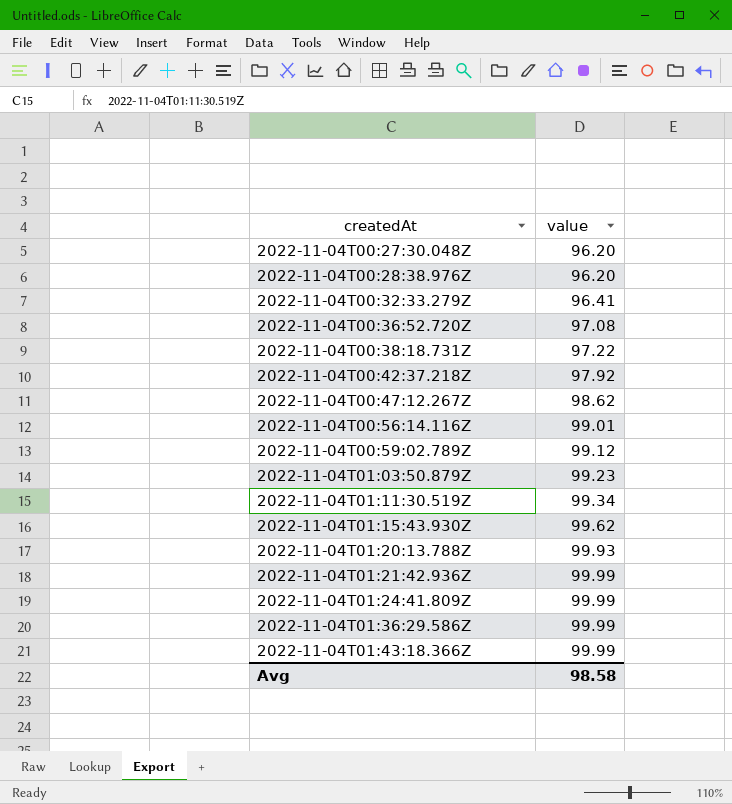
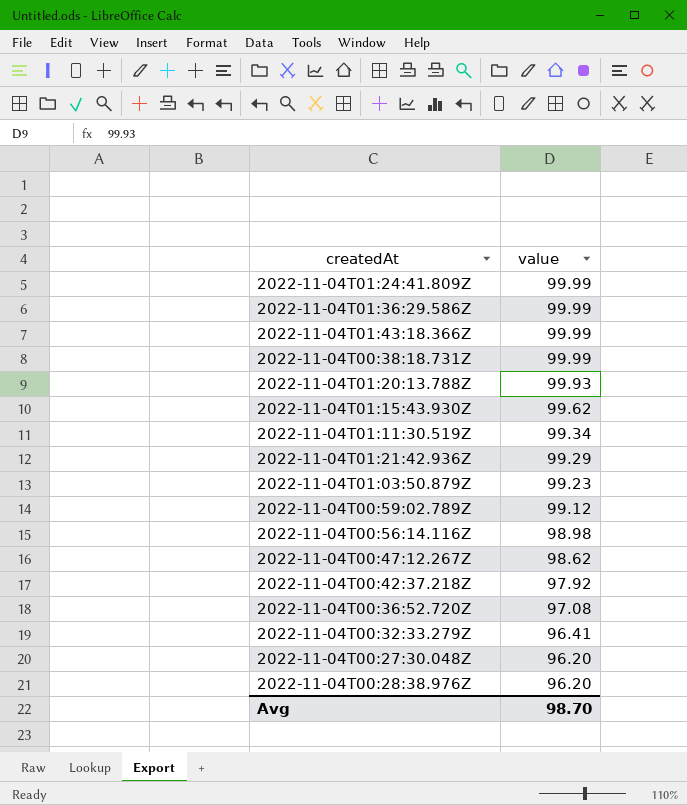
row order: createdAt ascending -> value descending
2022-11-04T00:38:18.731Z | value: 97.22 -> 99.99
2022-11-04T01:21:42.936Z | value: 99.99 -> 99.29
2022-11-04T00:56:14.116Z | value: 99.01 -> 98.98
Avg | value: 98.58 -> 98.70

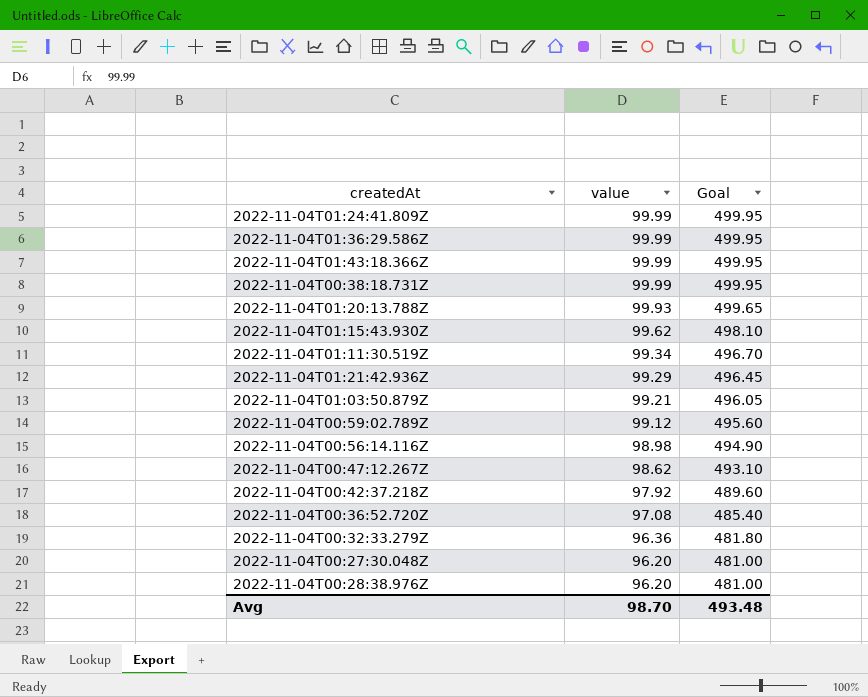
column Goal | formula: none -> [value] * 5
2022-11-04T01:03:50.879Z | value: 99.23 -> 99.21
2022-11-04T00:32:33.279Z | value: 96.41 -> 96.36

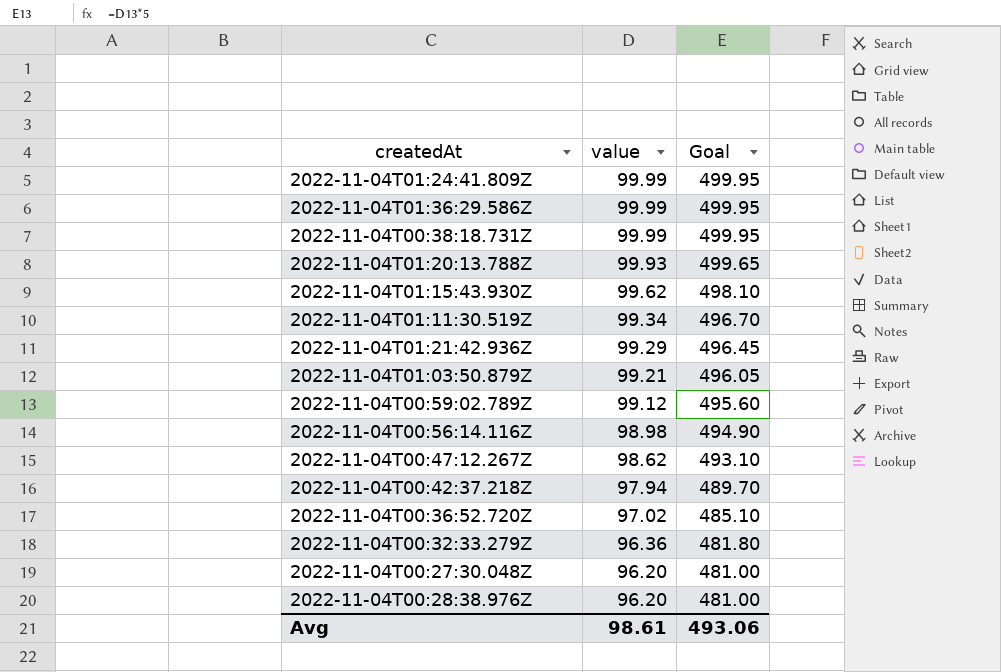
row 2022-11-04T01:43:18.366Z: 99.99 | 499.95 -> none
2022-11-04T00:42:37.218Z | value: 97.92 -> 97.94
2022-11-04T00:42:37.218Z | Goal: 489.60 -> 489.70
2022-11-04T00:36:52.720Z | value: 97.08 -> 97.02
2022-11-04T00:36:52.720Z | Goal: 485.40 -> 485.10
Avg | value: 98.70 -> 98.61
Avg | Goal: 493.48 -> 493.06

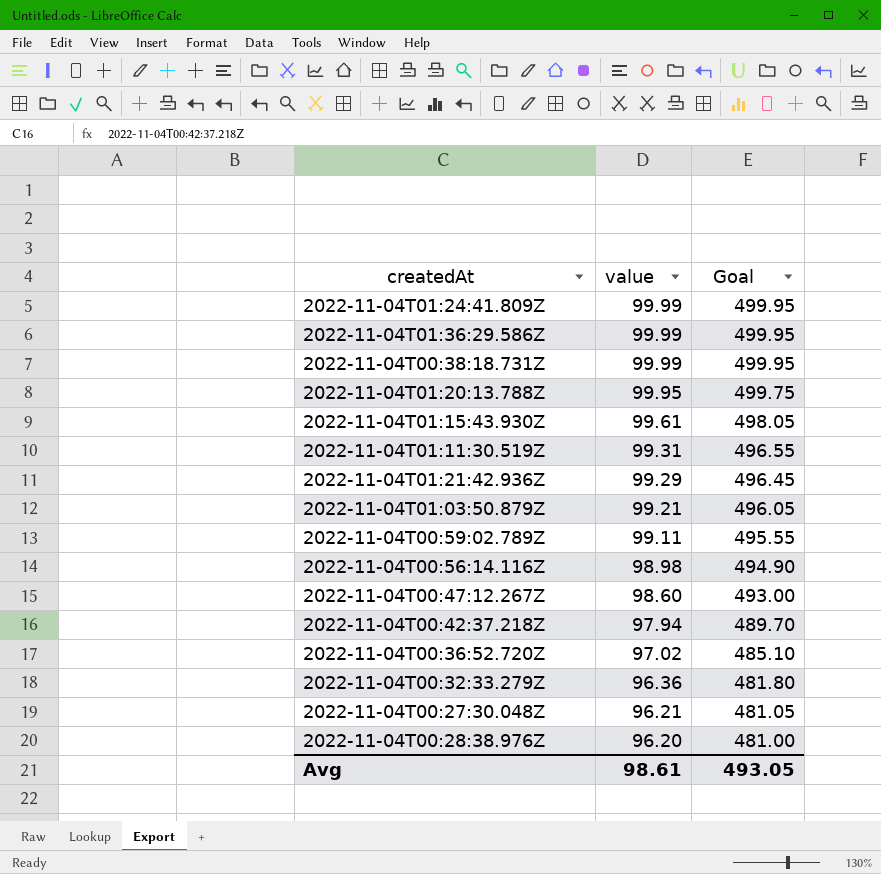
2022-11-04T01:20:13.788Z | value: 99.93 -> 99.95
2022-11-04T01:20:13.788Z | Goal: 499.65 -> 499.75
2022-11-04T01:15:43.930Z | value: 99.62 -> 99.61
2022-11-04T01:15:43.930Z | Goal: 498.10 -> 498.05
2022-11-04T01:11:30.519Z | value: 99.34 -> 99.31
2022-11-04T01:11:30.519Z | Goal: 496.70 -> 496.55
2022-11-04T00:59:02.789Z | value: 99.12 -> 99.11
2022-11-04T00:59:02.789Z | Goal: 495.60 -> 495.55
2022-11-04T00:47:12.267Z | value: 98.62 -> 98.60
2022-11-04T00:47:12.267Z | Goal: 493.10 -> 493.00
2022-11-04T00:27:30.048Z | value: 96.20 -> 96.21
2022-11-04T00:27:30.048Z | Goal: 481.00 -> 481.05
Avg | Goal: 493.06 -> 493.05

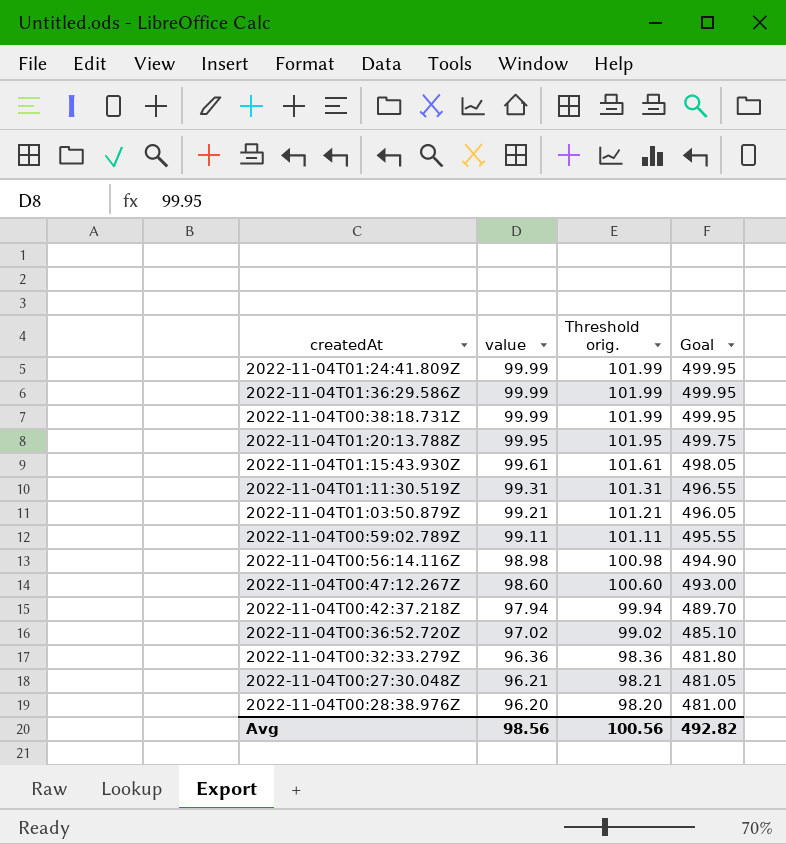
column Threshold orig. | formula: none -> [value] + 2
row 2022-11-04T01:21:42.936Z: 99.29 | 496.45 -> none
Avg | value: 98.61 -> 98.56
Avg | Goal: 493.05 -> 492.82

